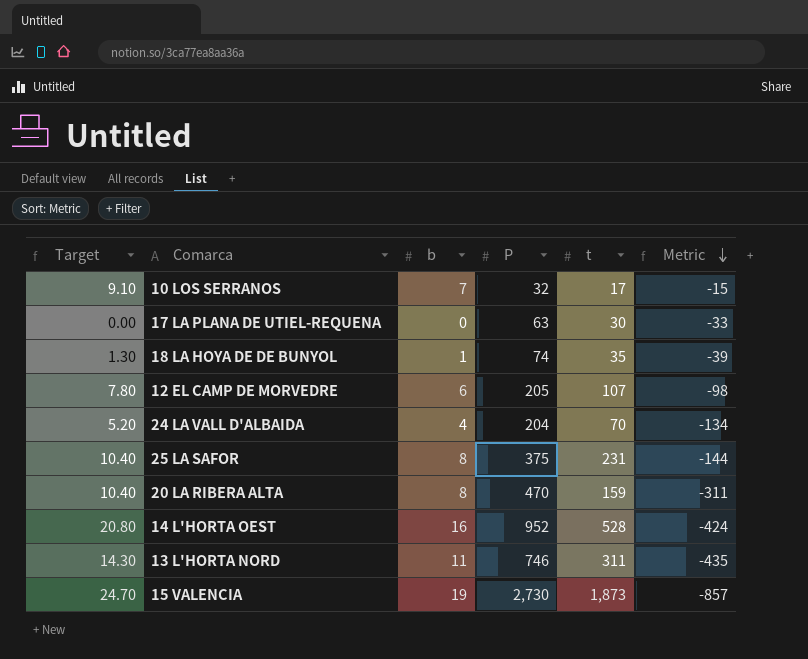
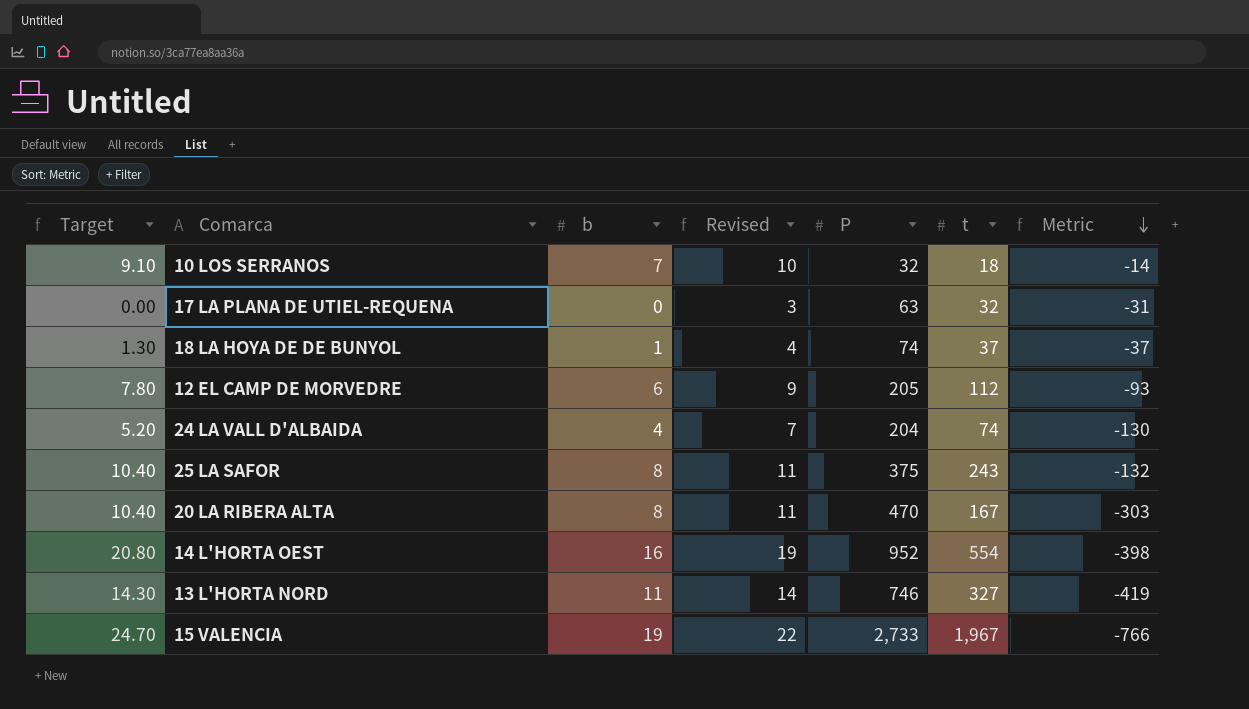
column Revised | formula: none -> [b] + 3
10 LOS SERRANOS | t: 17 -> 18
10 LOS SERRANOS | Metric: -15 -> -14
17 LA PLANA DE UTIEL-REQUENA | t: 30 -> 32
17 LA PLANA DE UTIEL-REQUENA | Metric: -33 -> -31
18 LA HOYA DE DE BUNYOL | t: 35 -> 37
18 LA HOYA DE DE BUNYOL | Metric: -39 -> -37
12 EL CAMP DE MORVEDRE | t: 107 -> 112
12 EL CAMP DE MORVEDRE | Metric: -98 -> -93
24 LA VALL D'ALBAIDA | t: 70 -> 74
24 LA VALL D'ALBAIDA | Metric: -134 -> -130
25 LA SAFOR | t: 231 -> 243
25 LA SAFOR | Metric: -144 -> -132
20 LA RIBERA ALTA | t: 159 -> 167
20 LA RIBERA ALTA | Metric: -311 -> -303
14 L'HORTA OEST | t: 528 -> 554
14 L'HORTA OEST | Metric: -424 -> -398
13 L'HORTA NORD | t: 311 -> 327
13 L'HORTA NORD | Metric: -435 -> -419
15 VALENCIA | P: 2,730 -> 2,733
15 VALENCIA | t: 1,873 -> 1,967
15 VALENCIA | Metric: -857 -> -766

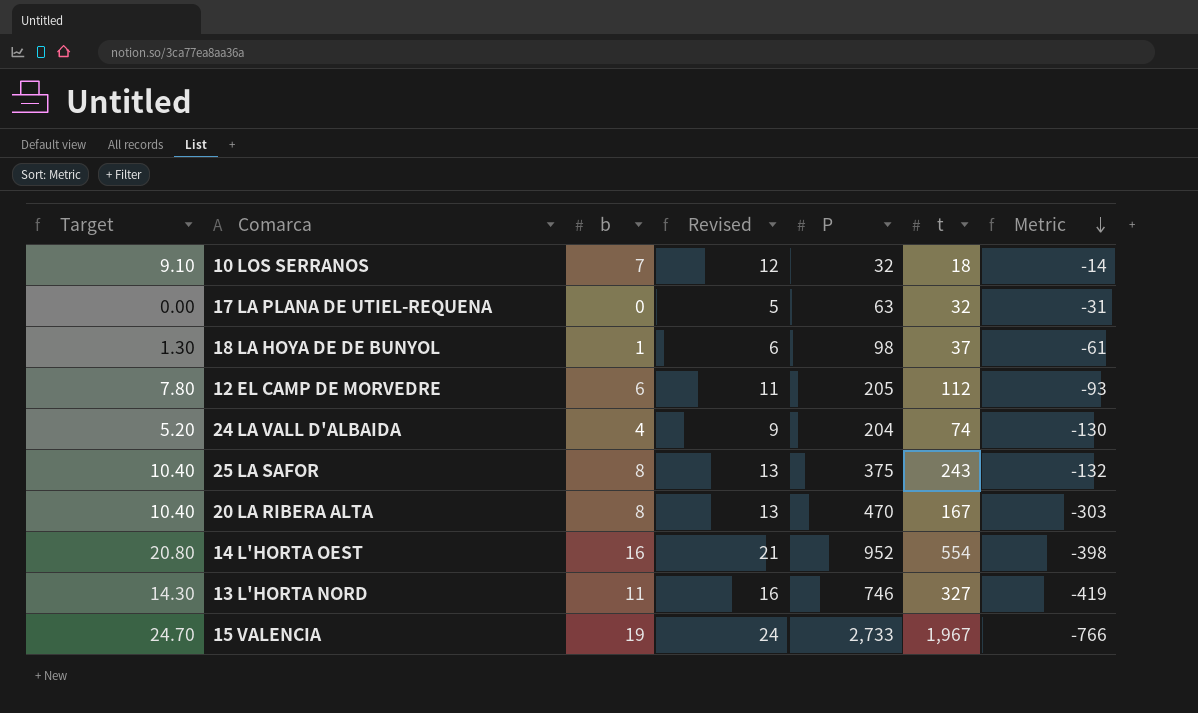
column Revised | formula: [b] + 3 -> [b] + 5
18 LA HOYA DE DE BUNYOL | P: 74 -> 98
18 LA HOYA DE DE BUNYOL | Metric: -37 -> -61

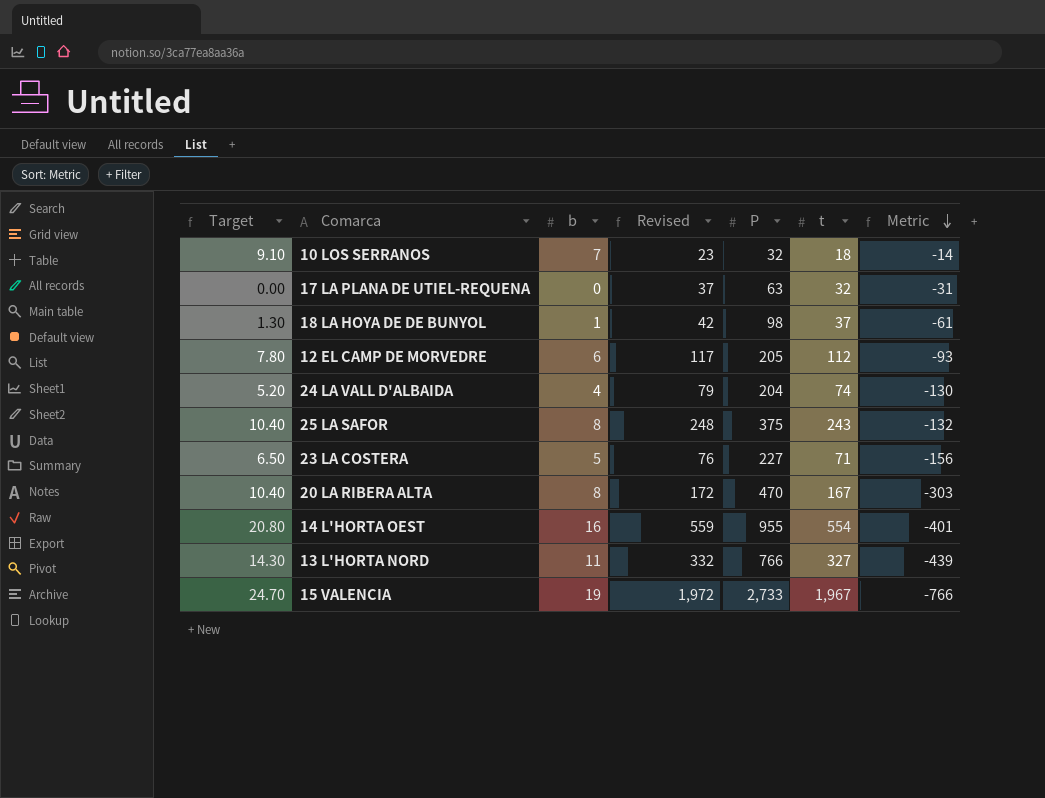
column Revised | formula: [b] + 5 -> [t] + 5
row 23 LA COSTERA: none -> 6.50 | 5 | 76 | 227 | 71 | -156
14 L'HORTA OEST | P: 952 -> 955
14 L'HORTA OEST | Metric: -398 -> -401
13 L'HORTA NORD | P: 746 -> 766
13 L'HORTA NORD | Metric: -419 -> -439

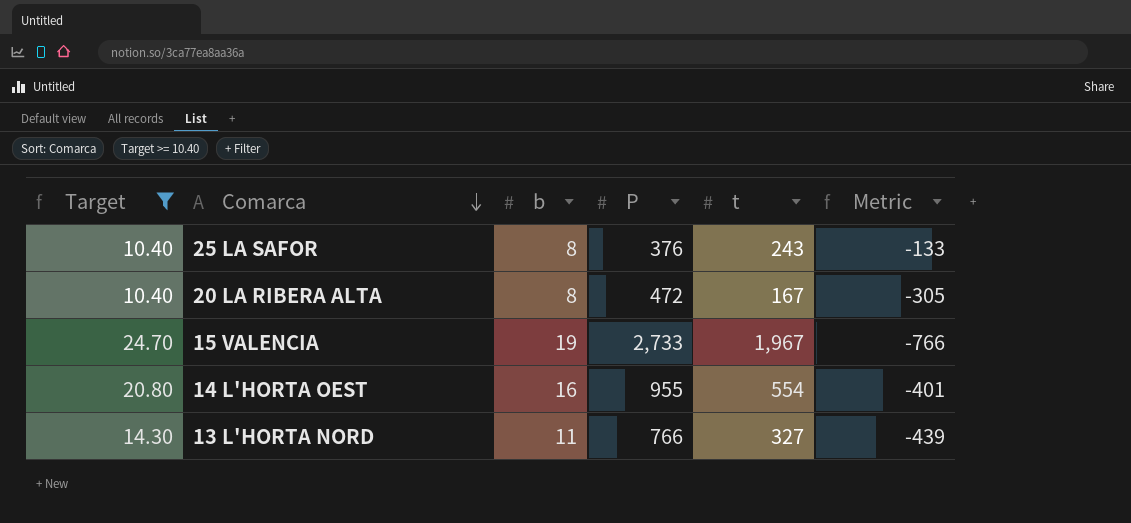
filter: none -> Target >= 10.40
row order: Metric descending -> Comarca descending
column Revised | formula: [t] + 5 -> none
25 LA SAFOR | P: 375 -> 376
25 LA SAFOR | Metric: -132 -> -133
20 LA RIBERA ALTA | P: 470 -> 472
20 LA RIBERA ALTA | Metric: -303 -> -305

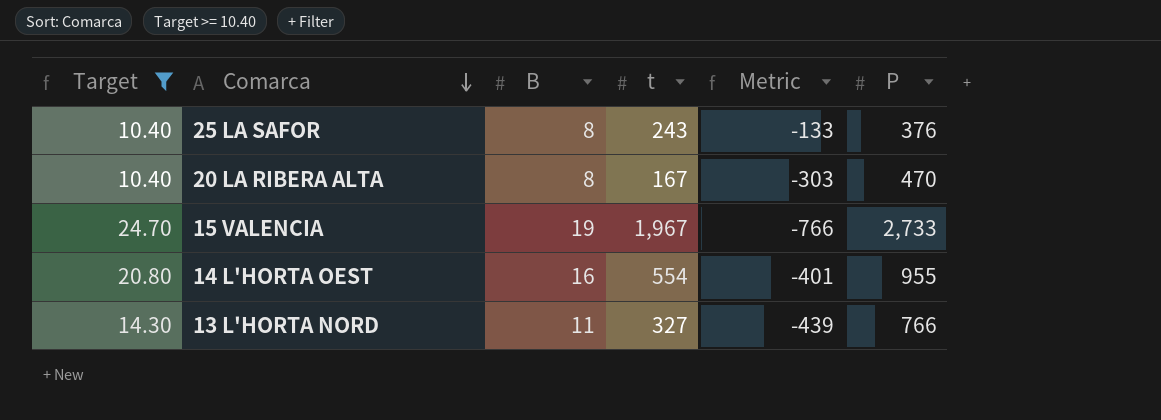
column name: b -> B
column P | position: 4 -> 6
20 LA RIBERA ALTA | Metric: -305 -> -303
20 LA RIBERA ALTA | P: 472 -> 470

